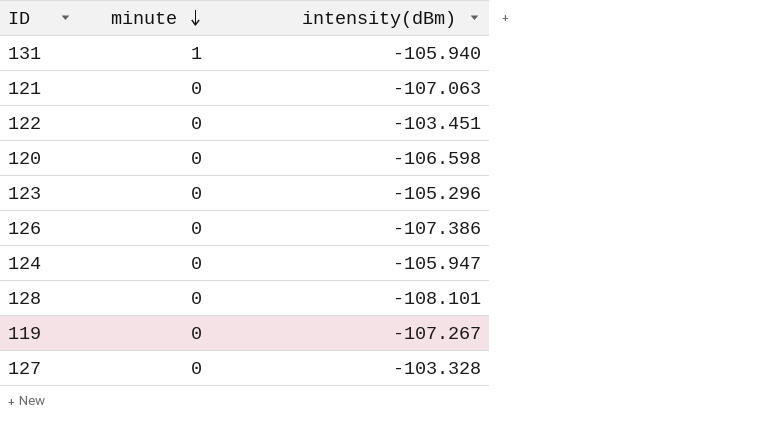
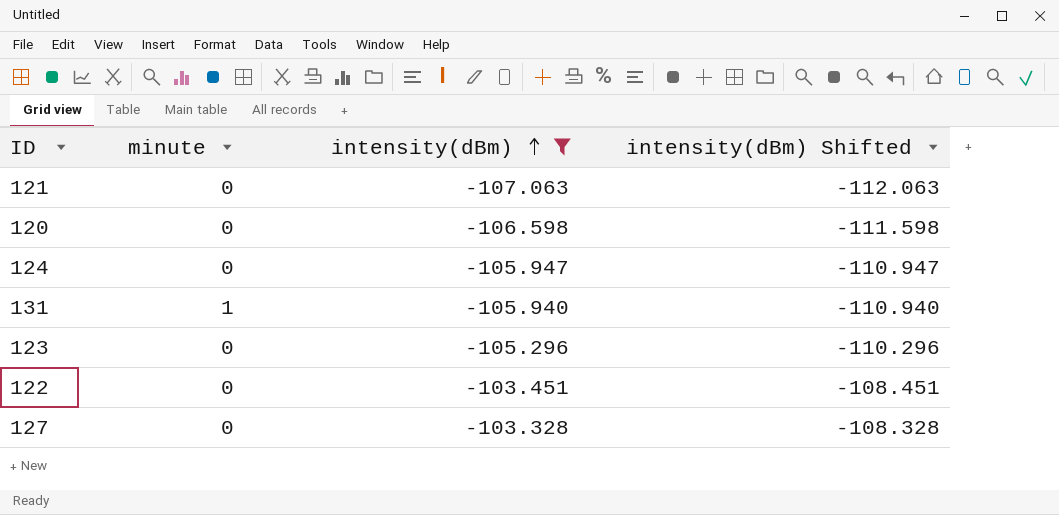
filter: none -> intensity(dBm) >= -107.063
row order: minute descending -> intensity(dBm) ascending
column intensity(dBm) Shifted | formula: none -> [intensity(dBm)] - 5

